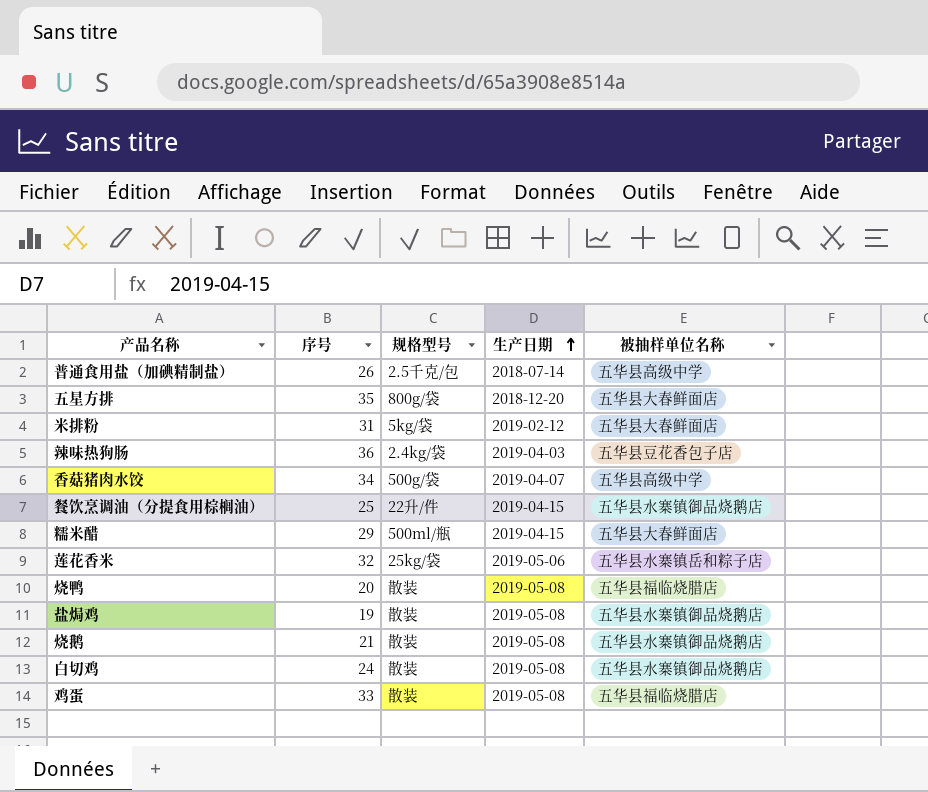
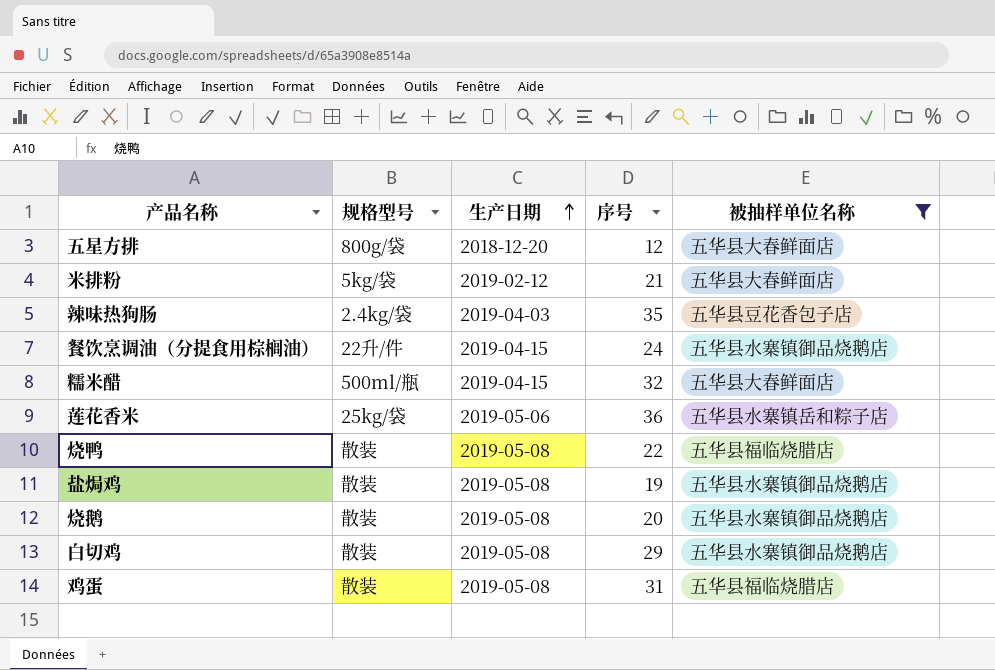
filter: none -> 被抽样单位名称 != 五华县高级中学
column 序号 | position: 2 -> 4
五星方排 | 序号: 35 -> 12
米排粉 | 序号: 31 -> 21
辣味热狗肠 | 序号: 36 -> 35
餐饮烹调油（分提食用棕榈油） | 序号: 25 -> 24
糯米醋 | 序号: 29 -> 32
莲花香米 | 序号: 32 -> 36
烧鸭 | 序号: 20 -> 22
烧鹅 | 序号: 21 -> 20
白切鸡 | 序号: 24 -> 29
鸡蛋 | 序号: 33 -> 31

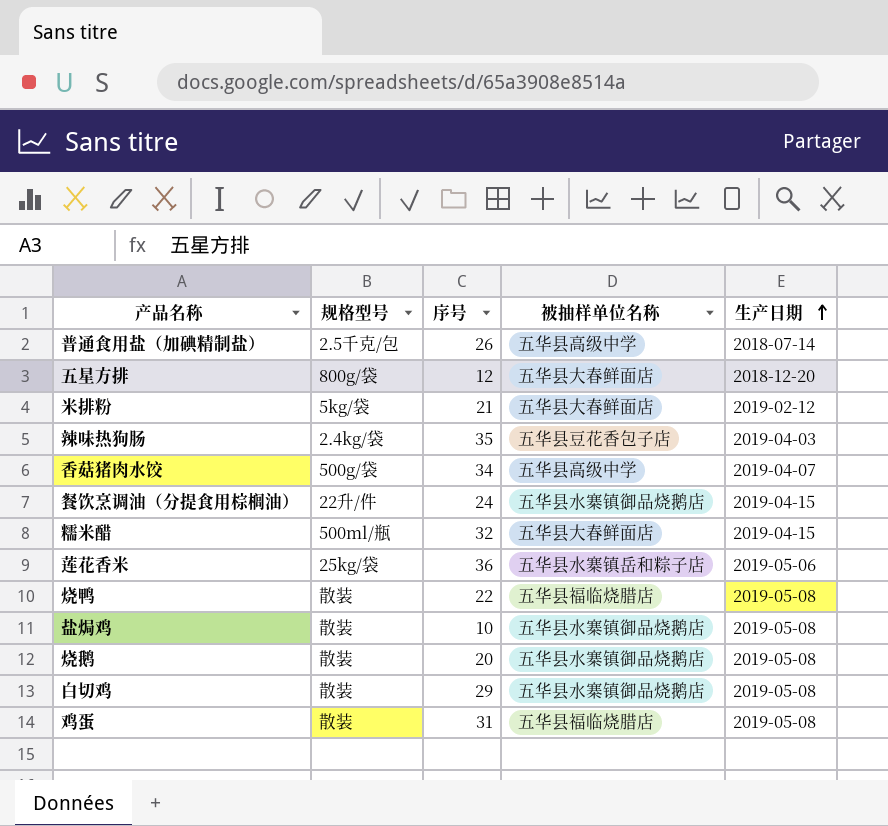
filter: 被抽样单位名称 != 五华县高级中学 -> none
column 生产日期 | position: 3 -> 5
盐焗鸡 | 序号: 19 -> 10

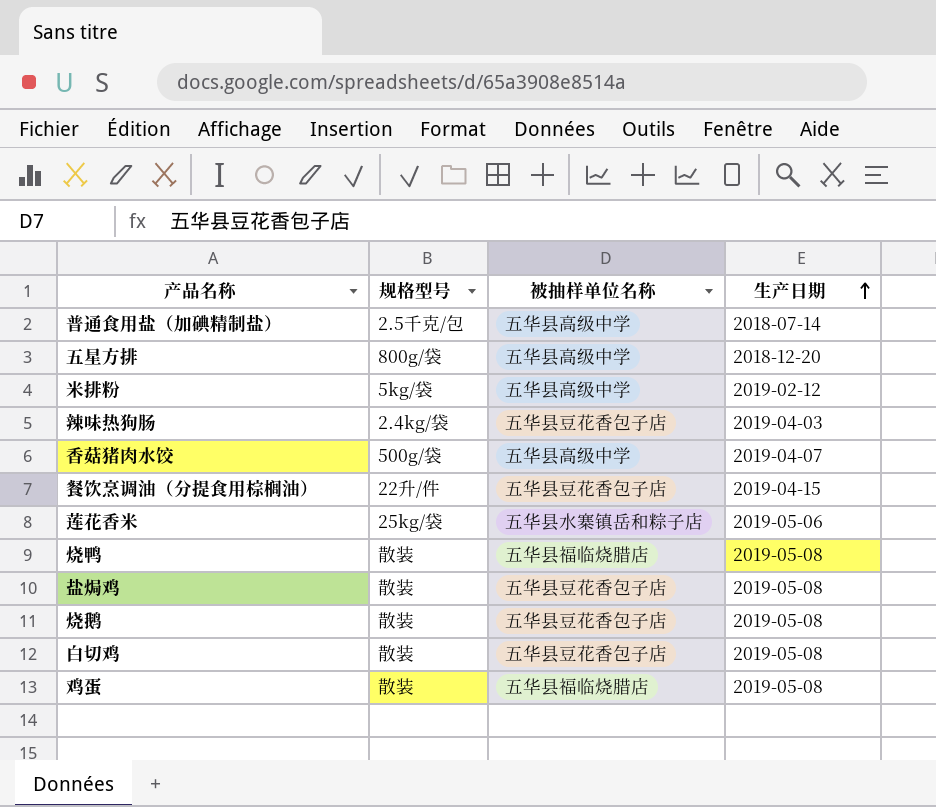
column 序号 | position: 3 -> none
row 糯米醋: 500ml/瓶 | 32 | 五华县大春鲜面店 | 2019-04-15 -> none
五星方排 | 被抽样单位名称: 五华县大春鲜面店 -> 五华县高级中学
米排粉 | 被抽样单位名称: 五华县大春鲜面店 -> 五华县高级中学
餐饮烹调油（分提食用棕榈油） | 被抽样单位名称: 五华县水寨镇御品烧鹅店 -> 五华县豆花香包子店
盐焗鸡 | 被抽样单位名称: 五华县水寨镇御品烧鹅店 -> 五华县豆花香包子店
烧鹅 | 被抽样单位名称: 五华县水寨镇御品烧鹅店 -> 五华县豆花香包子店
白切鸡 | 被抽样单位名称: 五华县水寨镇御品烧鹅店 -> 五华县豆花香包子店

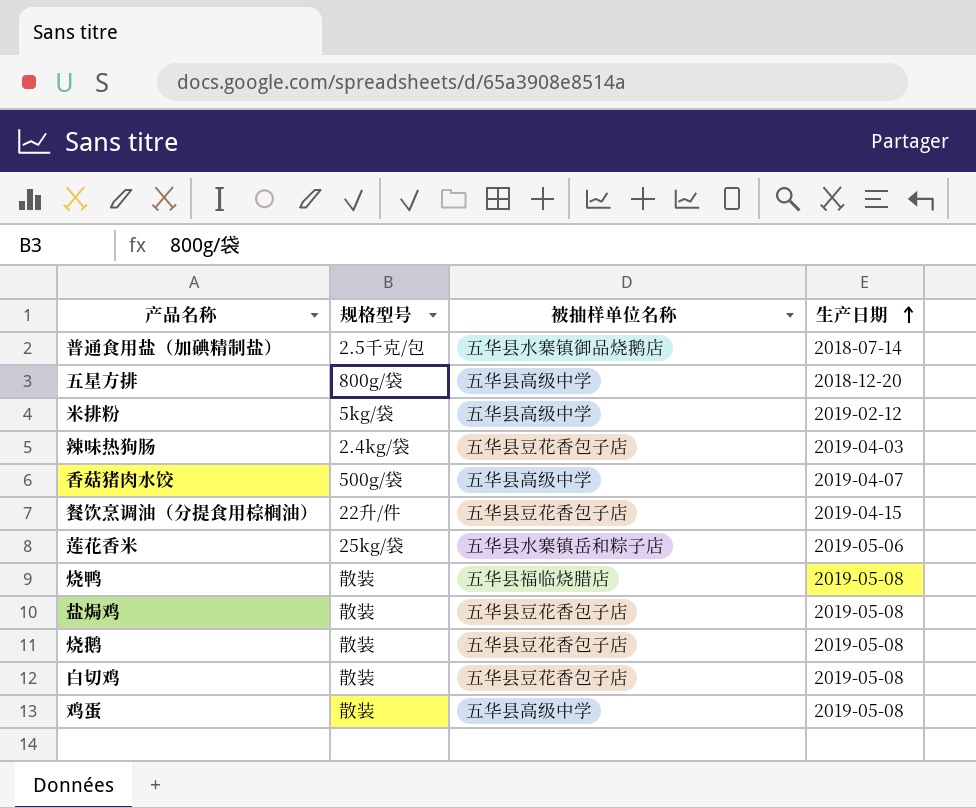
普通食用盐（加碘精制盐） | 被抽样单位名称: 五华县高级中学 -> 五华县水寨镇御品烧鹅店
鸡蛋 | 被抽样单位名称: 五华县福临烧腊店 -> 五华县高级中学

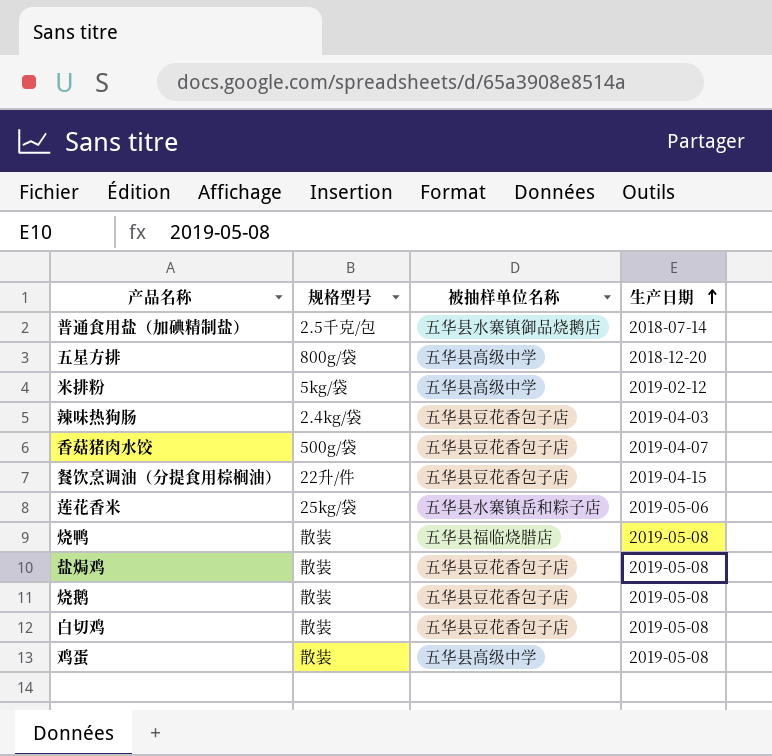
香菇猪肉水饺 | 被抽样单位名称: 五华县高级中学 -> 五华县豆花香包子店

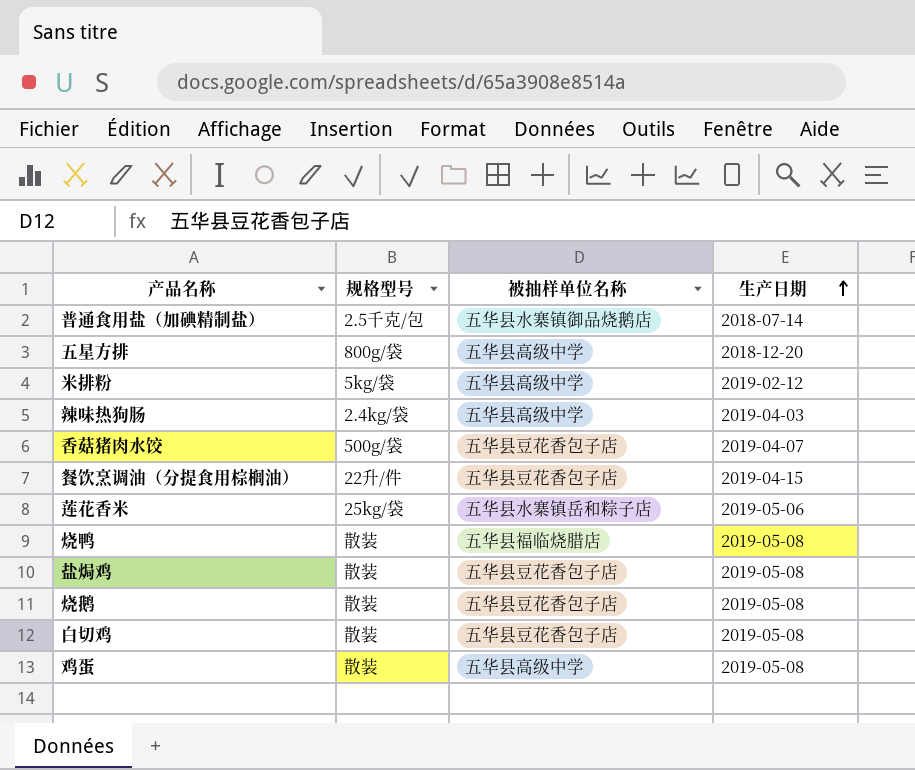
辣味热狗肠 | 被抽样单位名称: 五华县豆花香包子店 -> 五华县高级中学

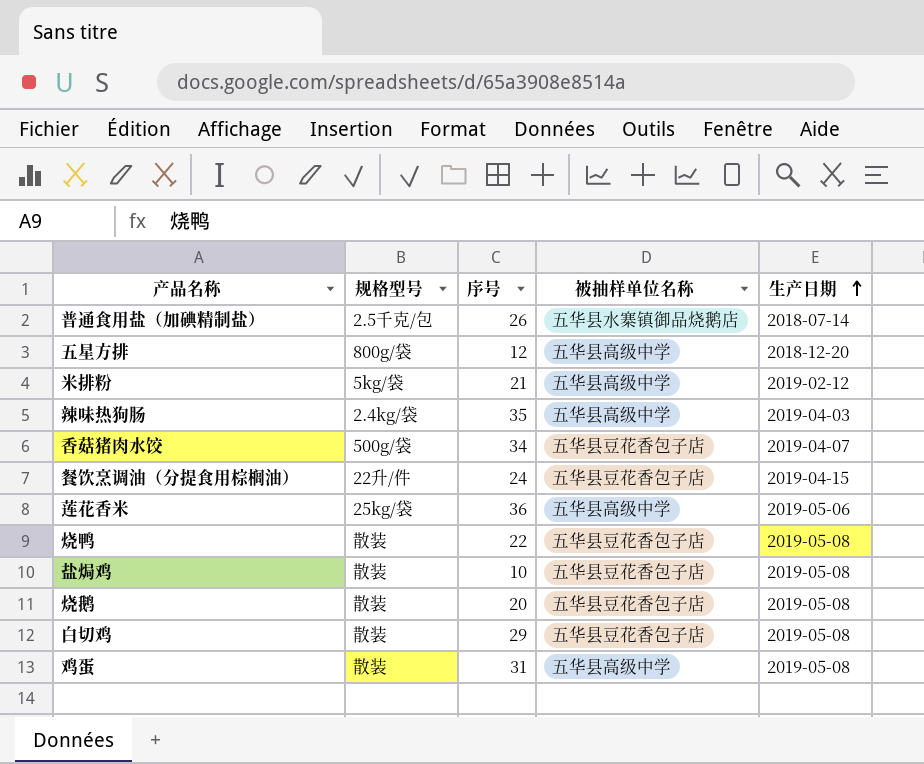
column 序号 | position: none -> 3
莲花香米 | 被抽样单位名称: 五华县水寨镇岳和粽子店 -> 五华县高级中学
烧鸭 | 被抽样单位名称: 五华县福临烧腊店 -> 五华县豆花香包子店

